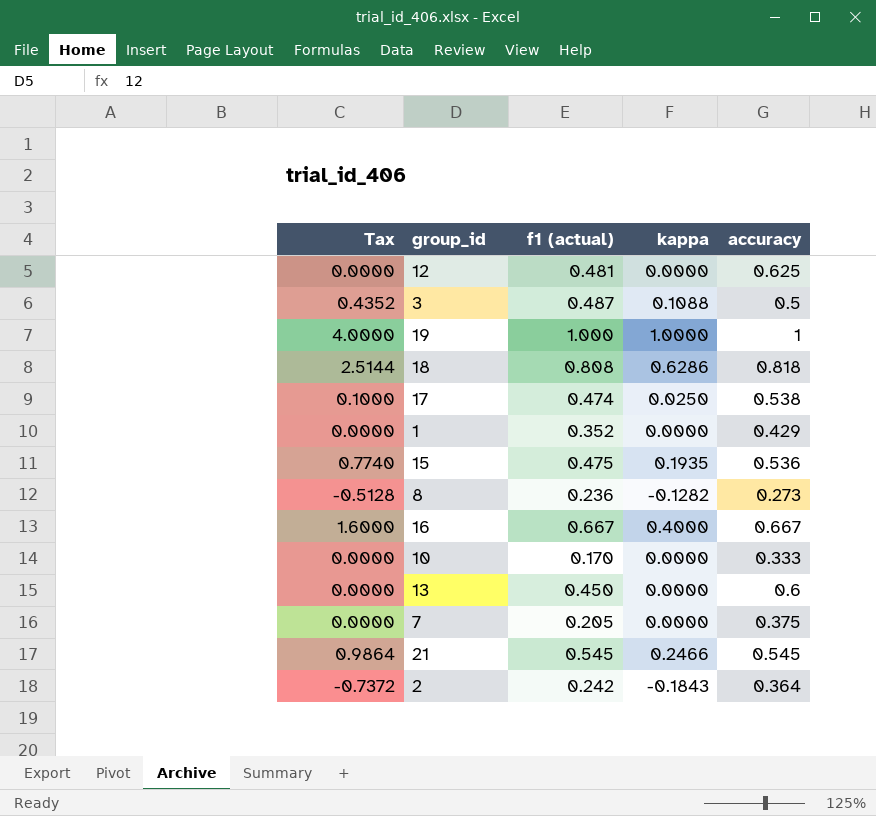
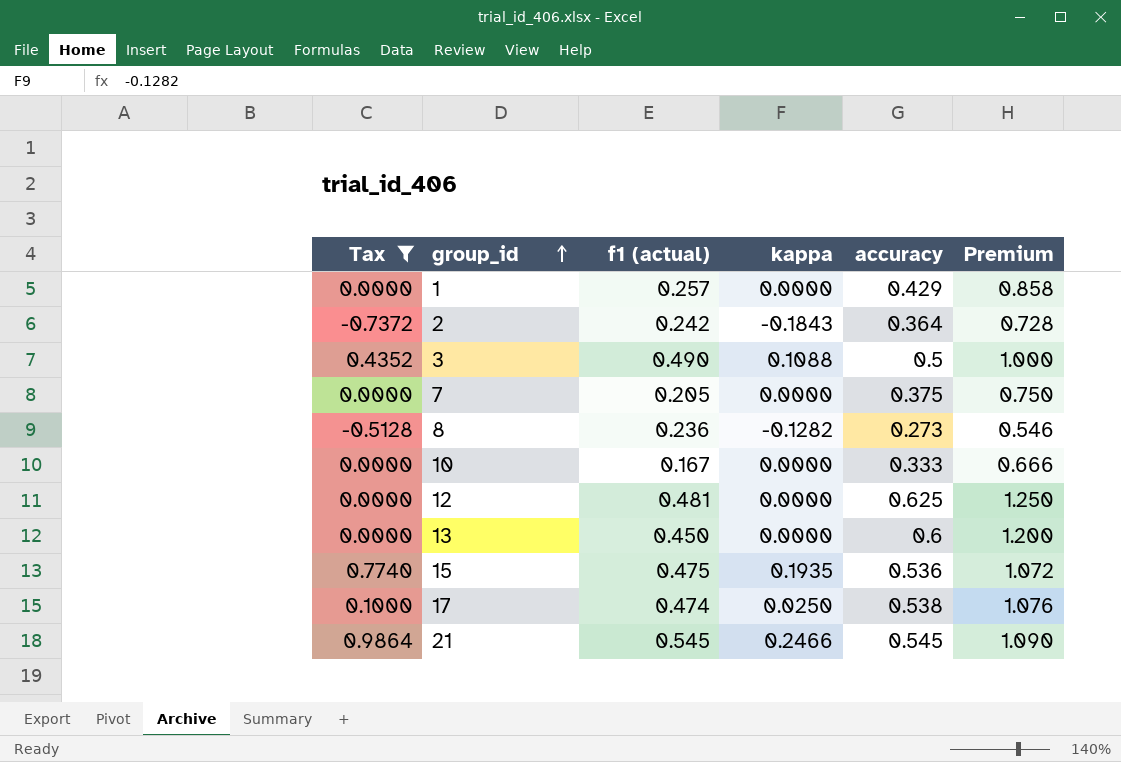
filter: none -> Tax <= 0.9864
row order: none -> group_id ascending
column Premium | formula: none -> [accuracy] * 2
1 | f1 (actual): 0.352 -> 0.257
3 | f1 (actual): 0.487 -> 0.490
10 | f1 (actual): 0.170 -> 0.167

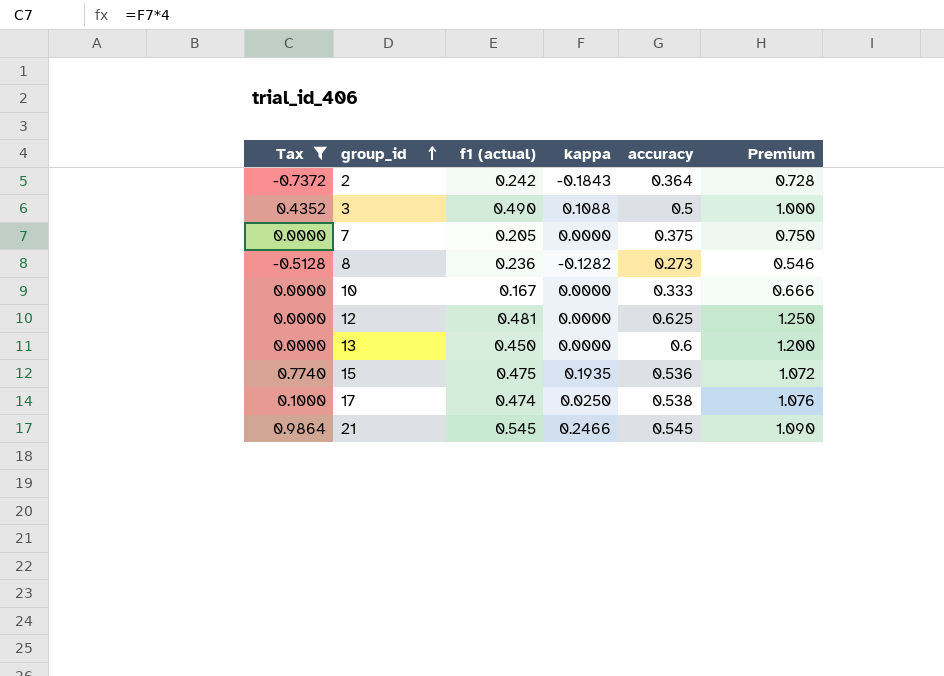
row 1: 0.0000 | 0.257 | 0.0000 | 0.429 | 0.858 -> none

